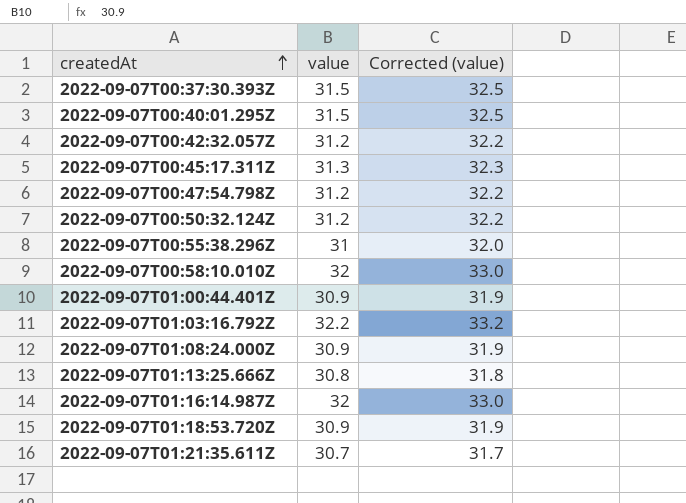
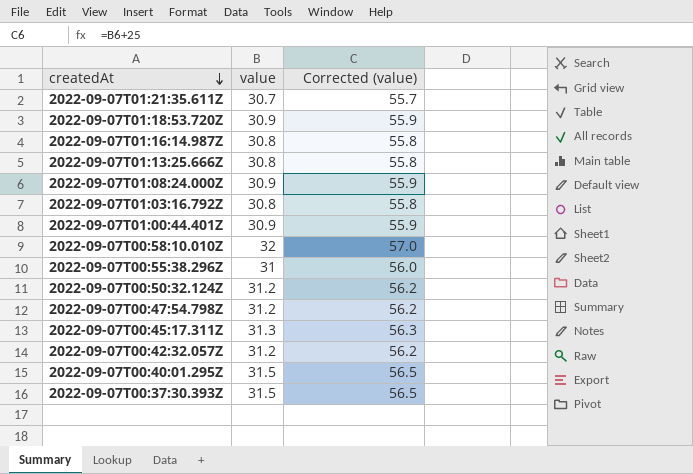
row order: createdAt ascending -> createdAt descending
column Corrected (value) | formula: [value] + 1 -> [value] + 25
2022-09-07T01:16:14.987Z | value: 32 -> 30.8
2022-09-07T01:03:16.792Z | value: 32.2 -> 30.8

